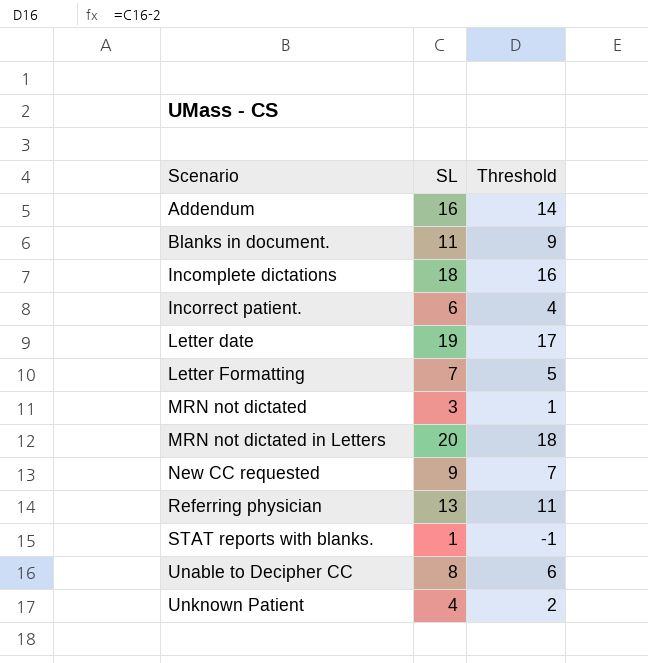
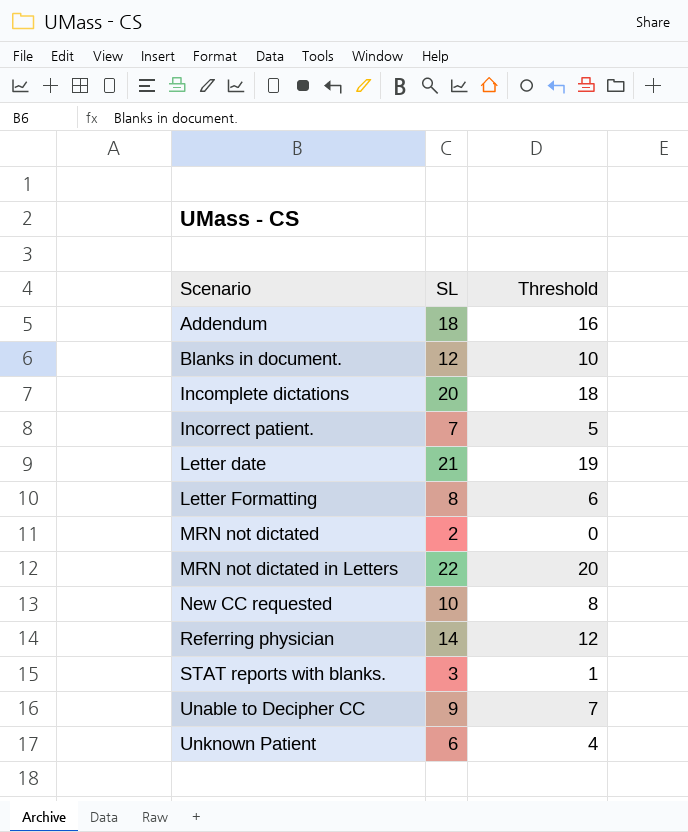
Addendum | SL: 16 -> 18
Addendum | Threshold: 14 -> 16
Blanks in document. | SL: 11 -> 12
Blanks in document. | Threshold: 9 -> 10
Incomplete dictations | SL: 18 -> 20
Incomplete dictations | Threshold: 16 -> 18
Incorrect patient. | SL: 6 -> 7
Incorrect patient. | Threshold: 4 -> 5
Letter date | SL: 19 -> 21
Letter date | Threshold: 17 -> 19
Letter Formatting | SL: 7 -> 8
Letter Formatting | Threshold: 5 -> 6
MRN not dictated | SL: 3 -> 2
MRN not dictated | Threshold: 1 -> 0
MRN not dictated in Letters | SL: 20 -> 22
MRN not dictated in Letters | Threshold: 18 -> 20
New CC requested | SL: 9 -> 10
New CC requested | Threshold: 7 -> 8
Referring physician | SL: 13 -> 14
Referring physician | Threshold: 11 -> 12
STAT reports with blanks. | SL: 1 -> 3
STAT reports with blanks. | Threshold: -1 -> 1
Unable to Decipher CC | SL: 8 -> 9
Unable to Decipher CC | Threshold: 6 -> 7
Unknown Patient | SL: 4 -> 6
Unknown Patient | Threshold: 2 -> 4

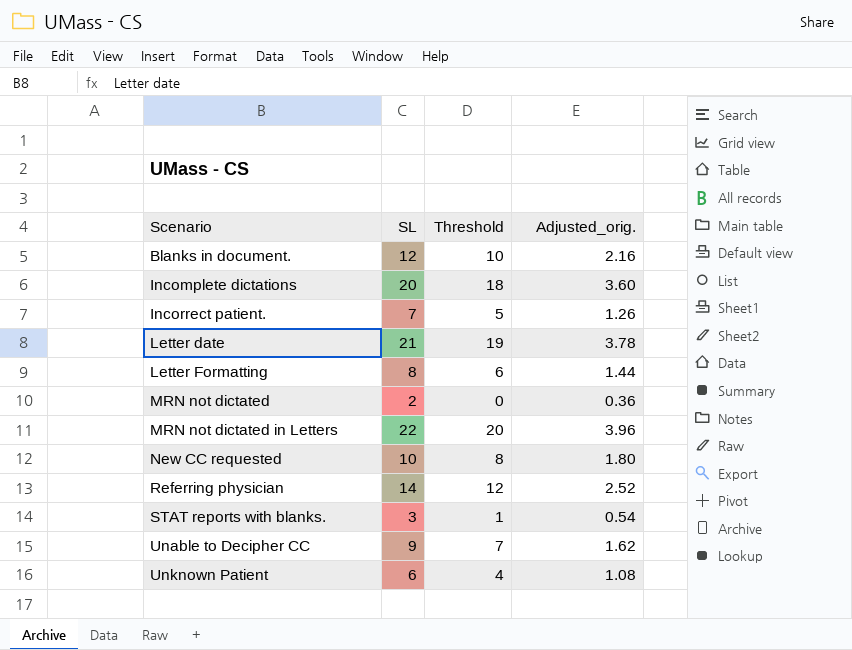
column Adjusted_orig. | formula: none -> [SL] * 0.18
row Addendum: 18 | 16 -> none

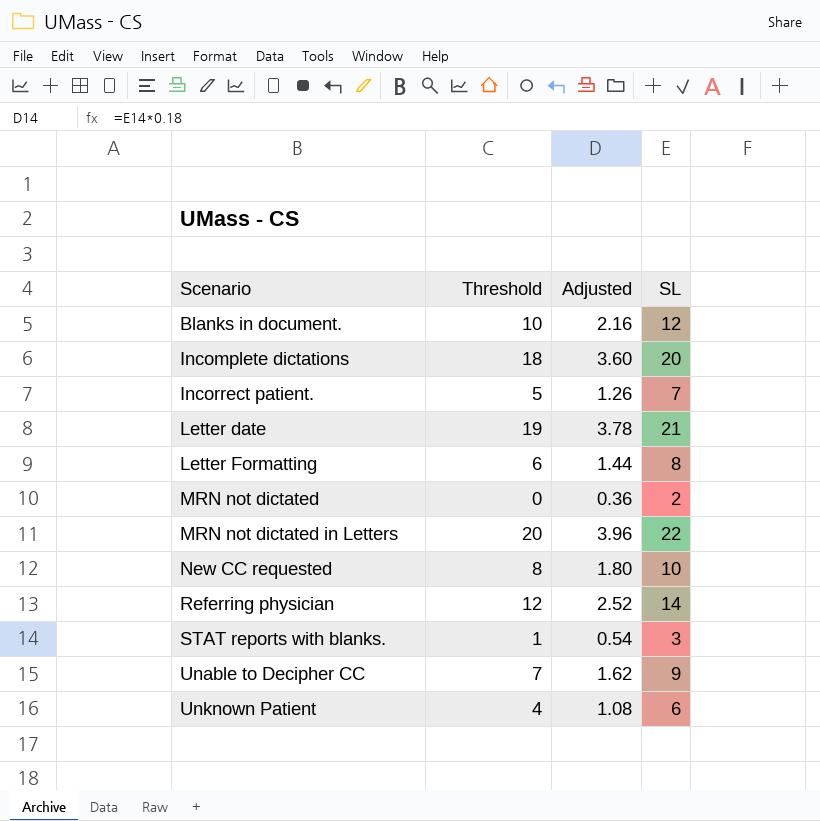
column name: Adjusted_orig. -> Adjusted
column SL | position: 2 -> 4

